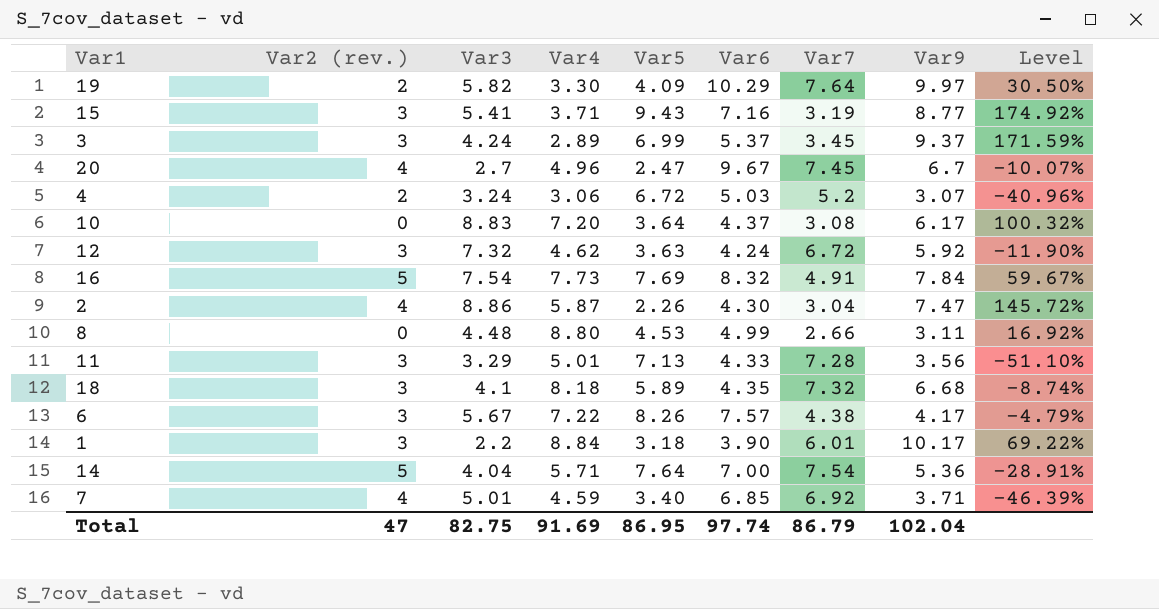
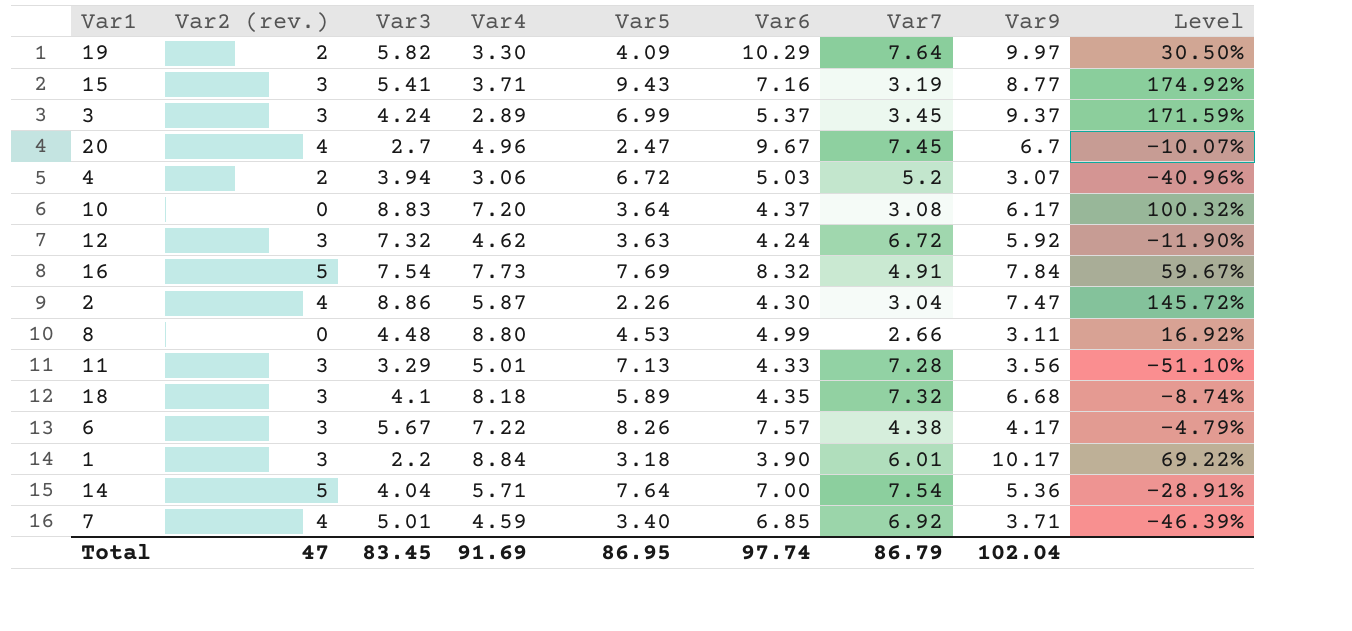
4 | Var3: 3.24 -> 3.94
Total | Var3: 82.75 -> 83.45

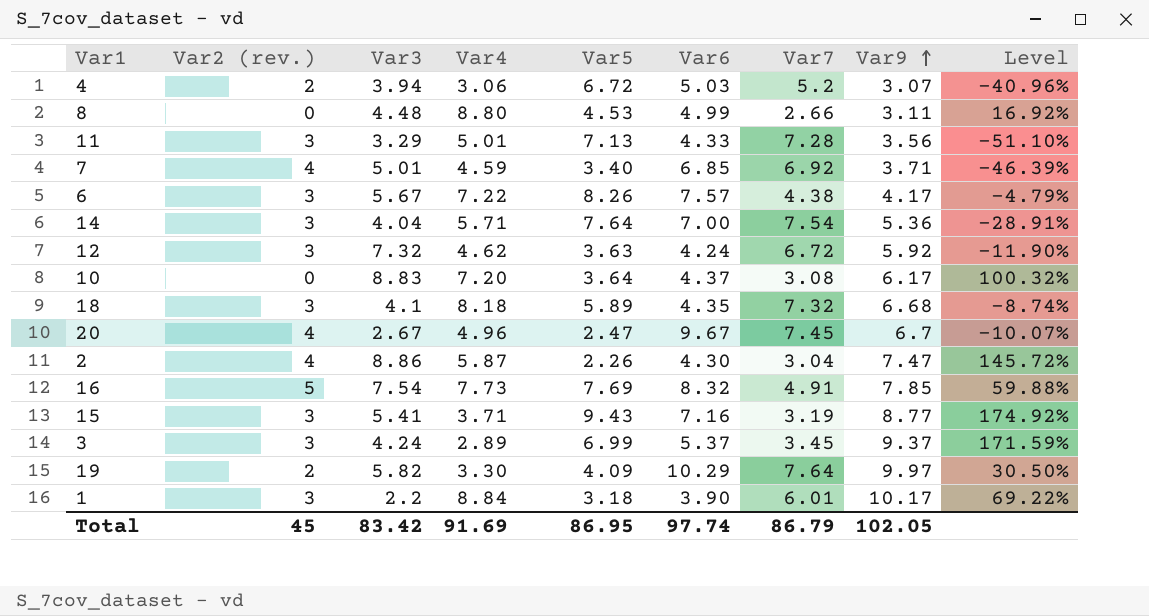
row order: none -> Var9 ascending
14 | Var2 (rev.): 5 -> 3
20 | Var3: 2.7 -> 2.67
16 | Var9: 7.84 -> 7.85
16 | Level: 59.67% -> 59.88%
Total | Var2 (rev.): 47 -> 45
Total | Var3: 83.45 -> 83.42
Total | Var9: 102.04 -> 102.05

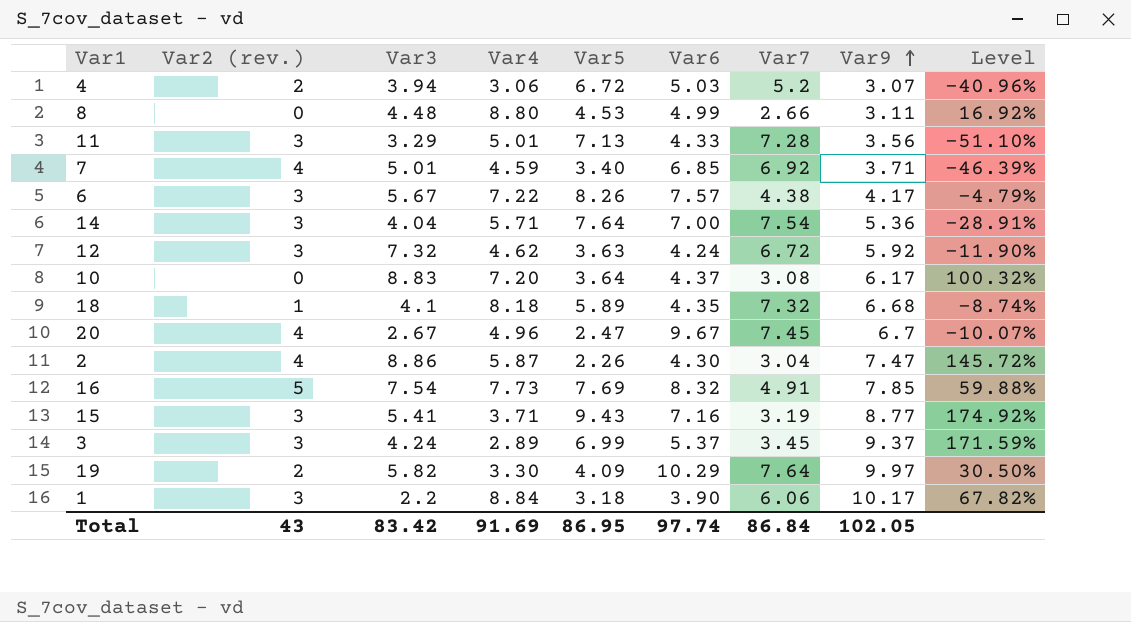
18 | Var2 (rev.): 3 -> 1
1 | Var7: 6.01 -> 6.06
1 | Level: 69.22% -> 67.82%
Total | Var2 (rev.): 45 -> 43
Total | Var7: 86.79 -> 86.84

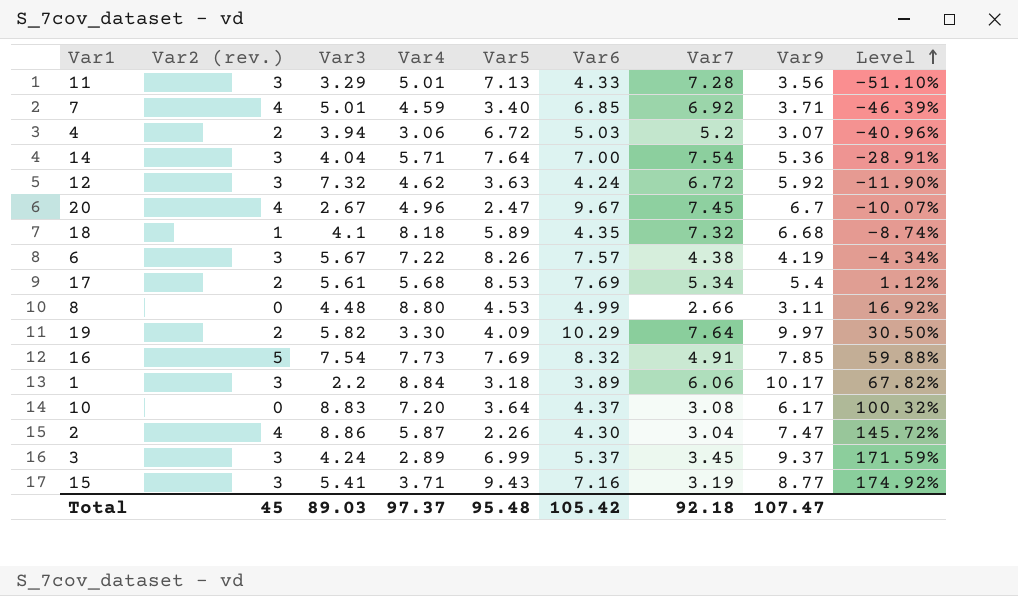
row order: Var9 ascending -> Level ascending
6 | Var9: 4.17 -> 4.19
6 | Level: -4.79% -> -4.34%
row 17: none -> 2 | 5.61 | 5.68 | 8.53 | 7.69 | 5.34 | 5.4 | 1.12%
1 | Var6: 3.90 -> 3.89
Total | Var2 (rev.): 43 -> 45
Total | Var3: 83.42 -> 89.03
Total | Var4: 91.69 -> 97.37
Total | Var5: 86.95 -> 95.48
Total | Var6: 97.74 -> 105.42
Total | Var7: 86.84 -> 92.18
Total | Var9: 102.05 -> 107.47

